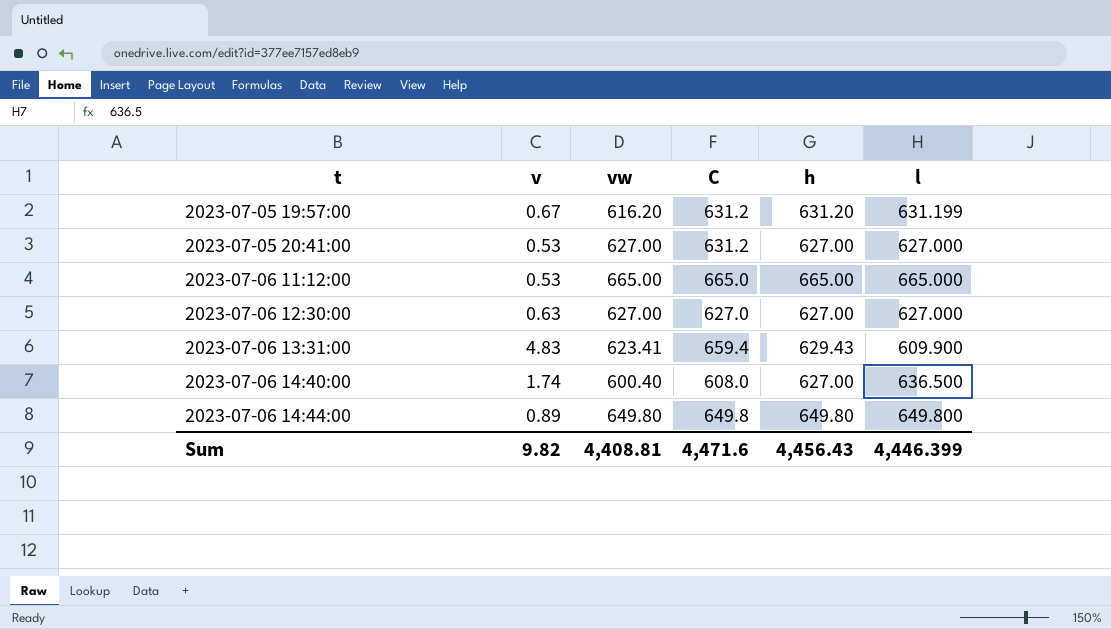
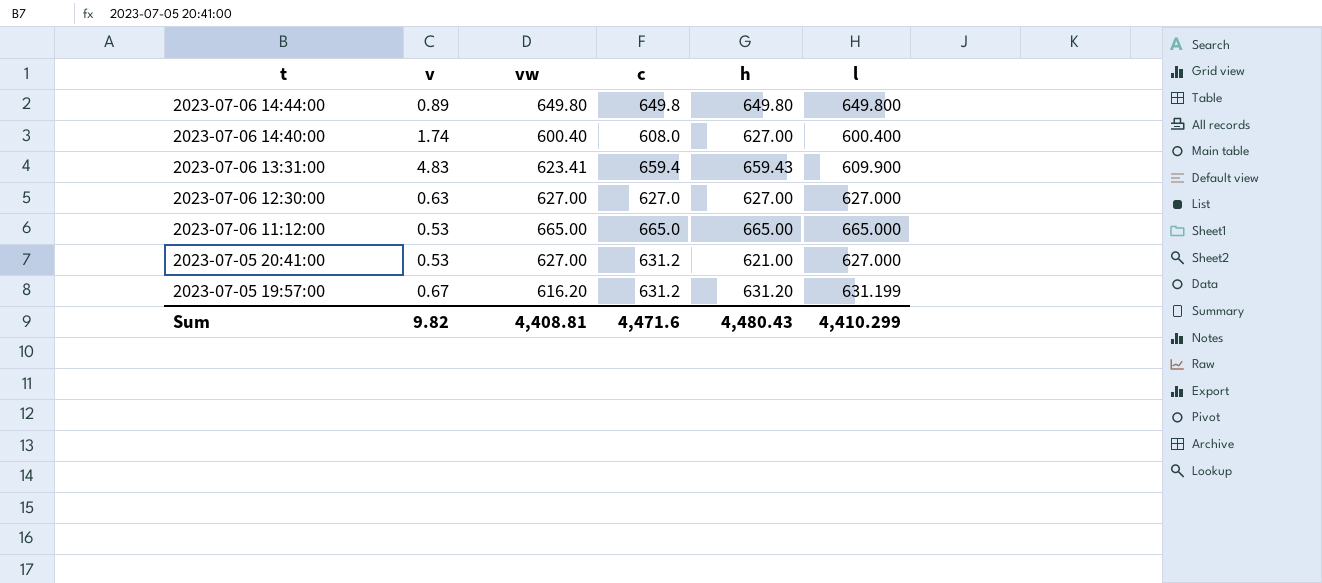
row order: t ascending -> t descending
column name: C -> c
2023-07-06 14:40:00 | l: 636.500 -> 600.400
2023-07-06 13:31:00 | h: 629.43 -> 659.43
2023-07-05 20:41:00 | h: 627.00 -> 621.00
Sum | h: 4,456.43 -> 4,480.43
Sum | l: 4,446.399 -> 4,410.299

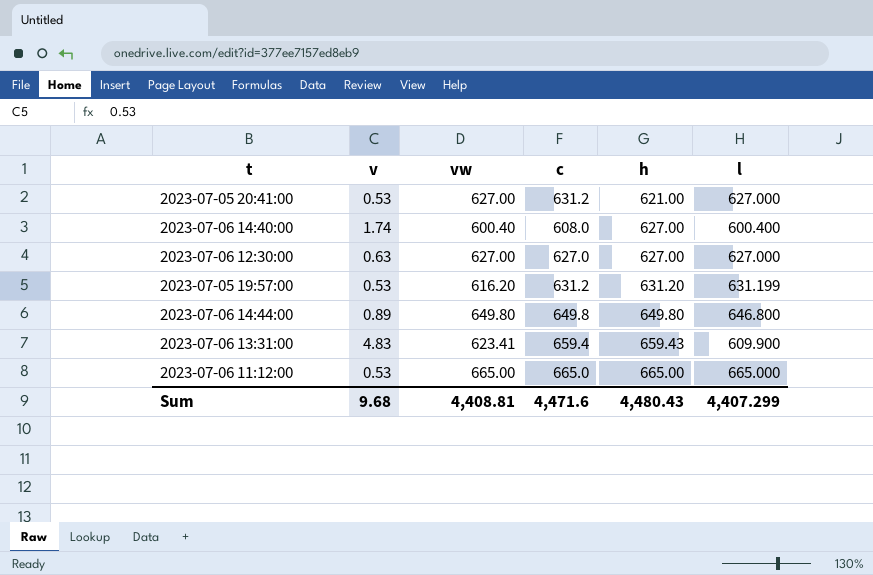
row order: t descending -> h ascending
2023-07-05 19:57:00 | v: 0.67 -> 0.53
2023-07-06 14:44:00 | l: 649.800 -> 646.800
Sum | v: 9.82 -> 9.68
Sum | l: 4,410.299 -> 4,407.299

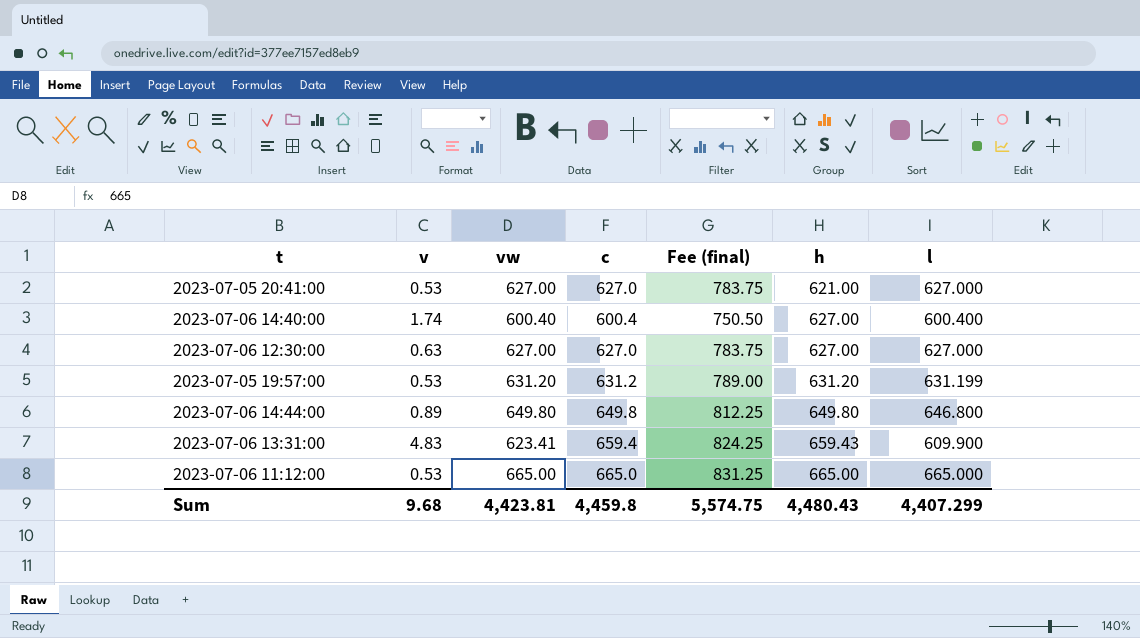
column Fee (final) | formula: none -> [c] * 1.25
2023-07-05 20:41:00 | c: 631.2 -> 627.0
2023-07-06 14:40:00 | c: 608.0 -> 600.4
2023-07-05 19:57:00 | vw: 616.20 -> 631.20
Sum | vw: 4,408.81 -> 4,423.81
Sum | c: 4,471.6 -> 4,459.8

